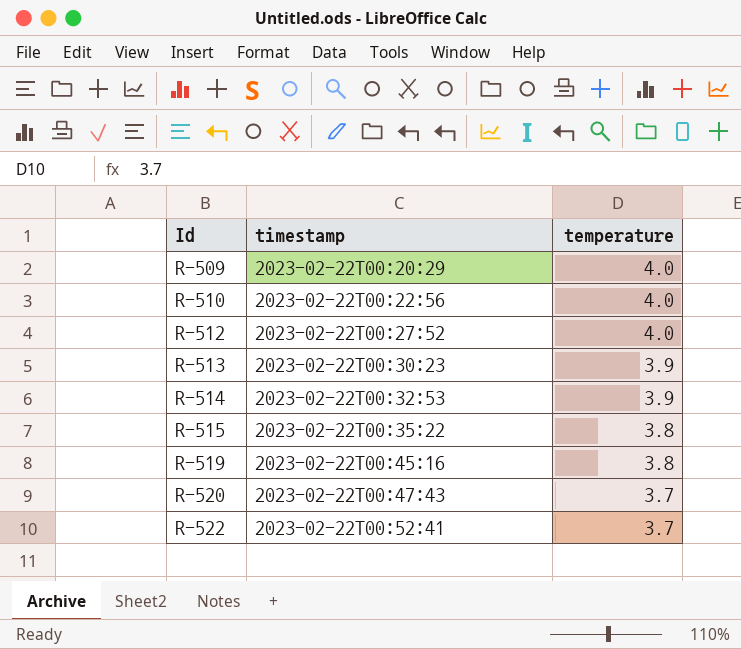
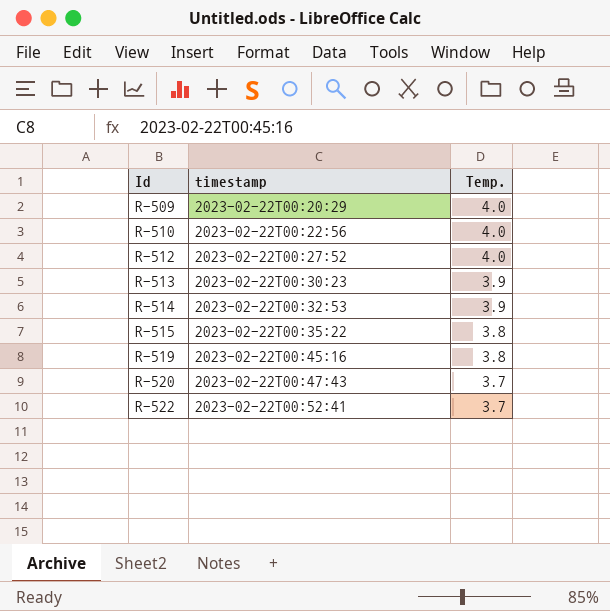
column name: temperature -> Temp.

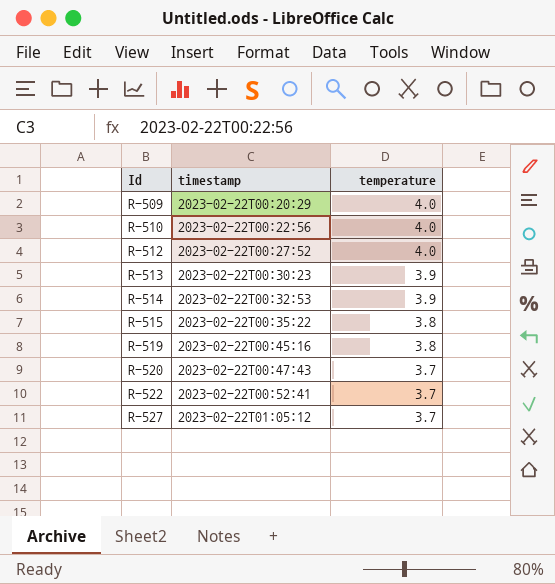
column name: Temp. -> temperature
row R-527: none -> 2023-02-22T01:05:12 | 3.7

